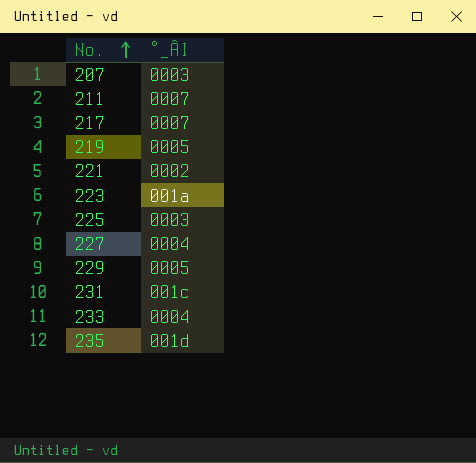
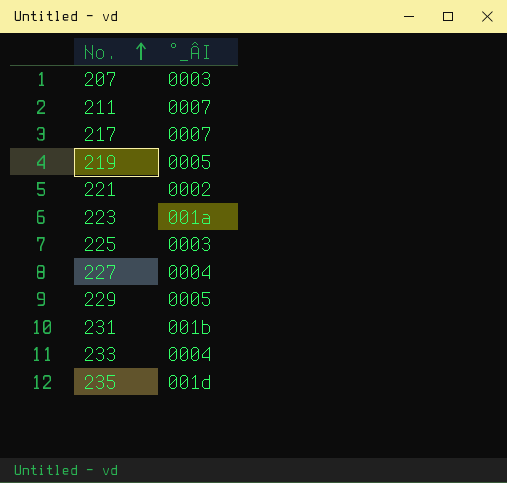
231 | °_ÂI: 001c -> 001b

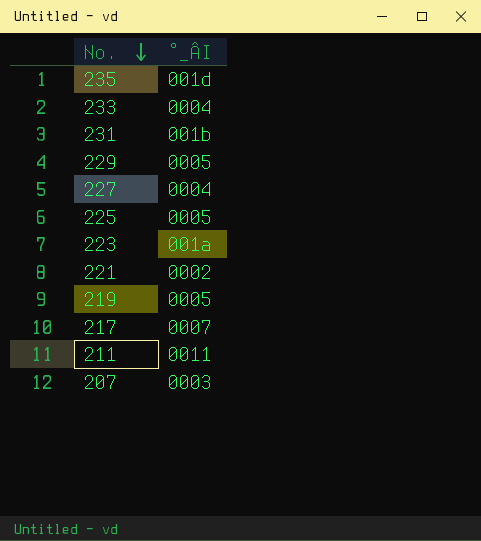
row order: No. ascending -> No. descending
225 | °_ÂI: 0003 -> 0005
211 | °_ÂI: 0007 -> 0011

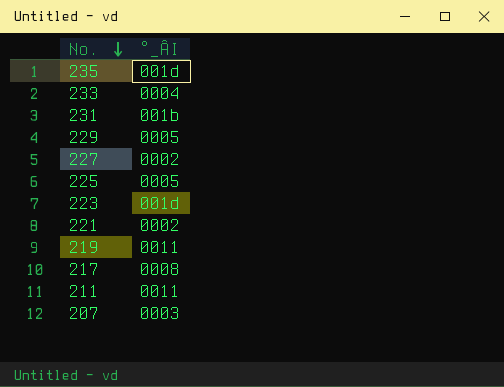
227 | °_ÂI: 0004 -> 0002
223 | °_ÂI: 001a -> 001d
219 | °_ÂI: 0005 -> 0011
217 | °_ÂI: 0007 -> 0008

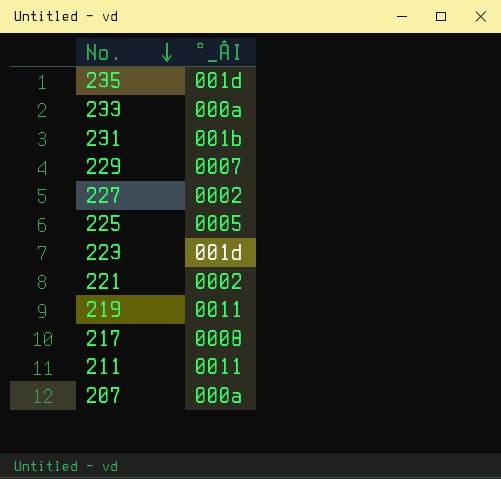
233 | °_ÂI: 0004 -> 000a
229 | °_ÂI: 0005 -> 0007
207 | °_ÂI: 0003 -> 000a

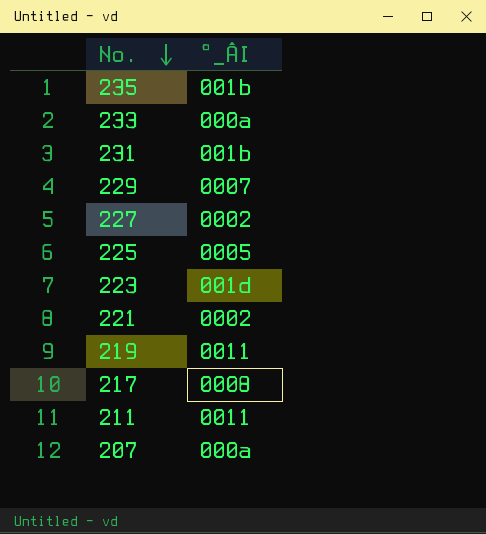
235 | °_ÂI: 001d -> 001b

